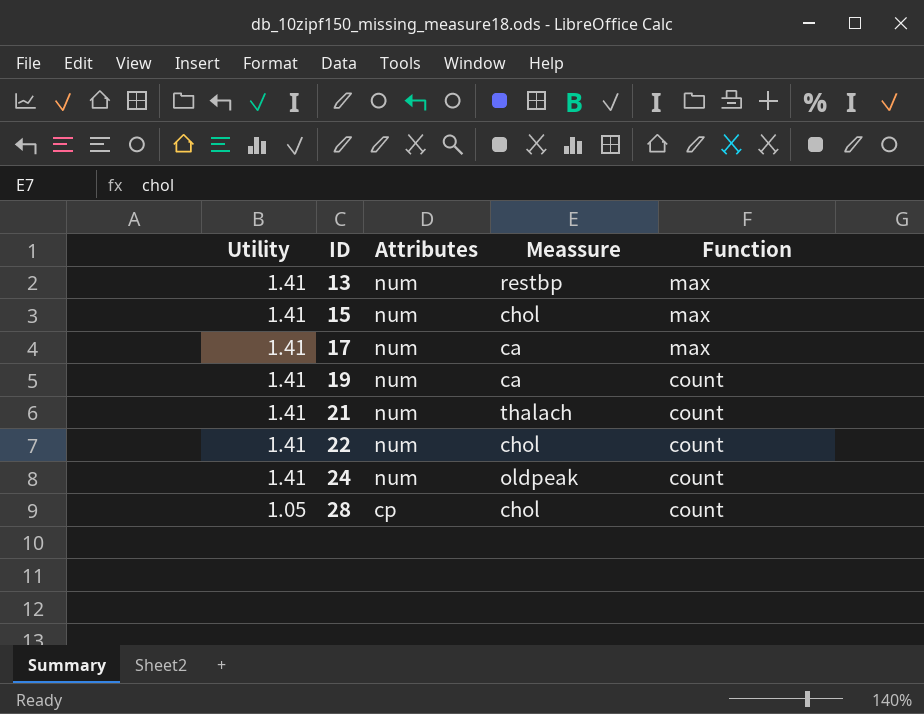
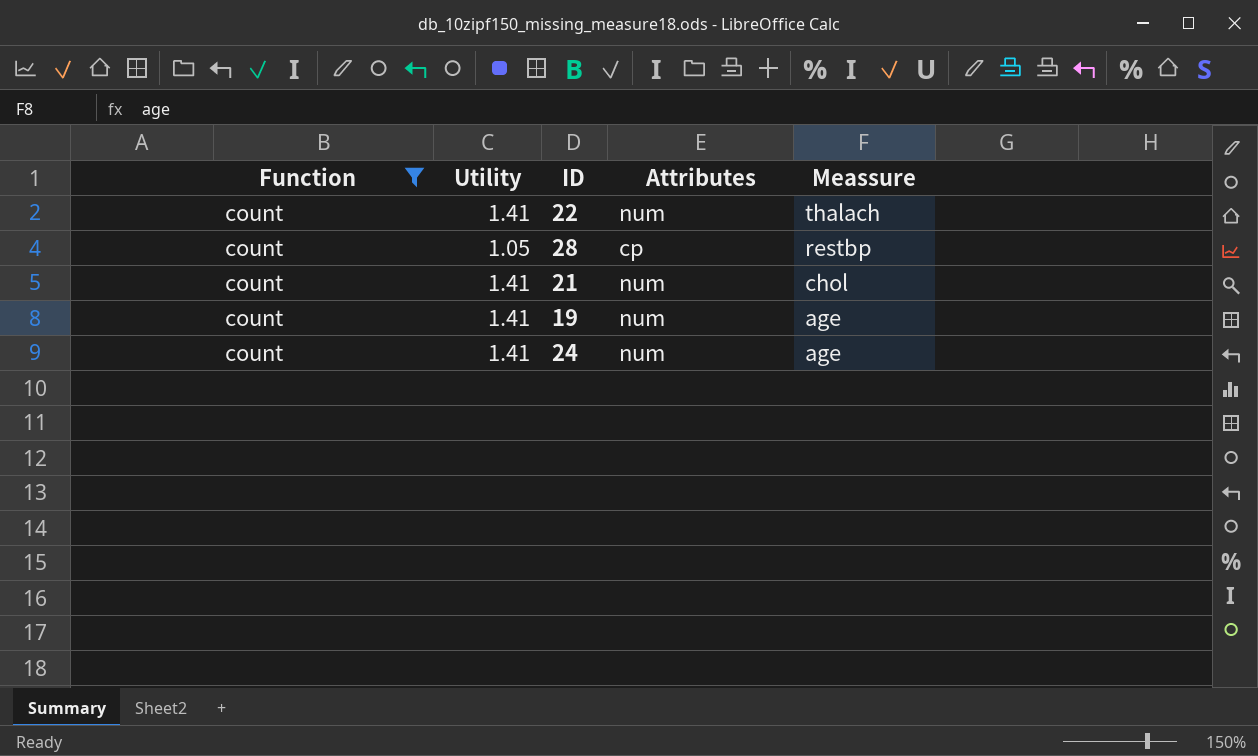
filter: none -> Function = count
row order: Utility descending -> Meassure descending
column Function | position: 5 -> 1
22 | Meassure: chol -> thalach
28 | Meassure: chol -> restbp
21 | Meassure: thalach -> chol
19 | Meassure: ca -> age
24 | Meassure: oldpeak -> age

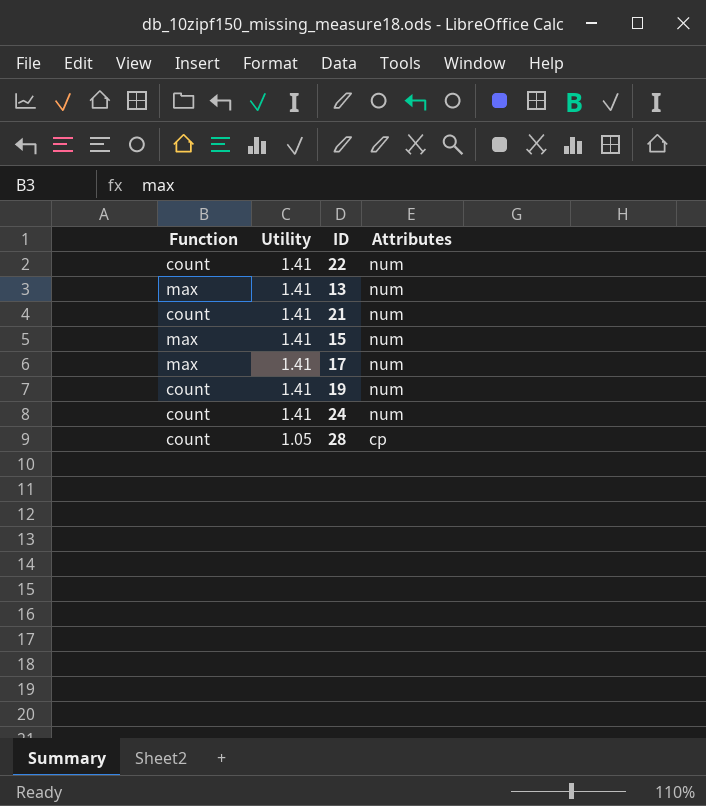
filter: Function = count -> none
row order: Meassure descending -> Utility descending
column Meassure | position: 5 -> none

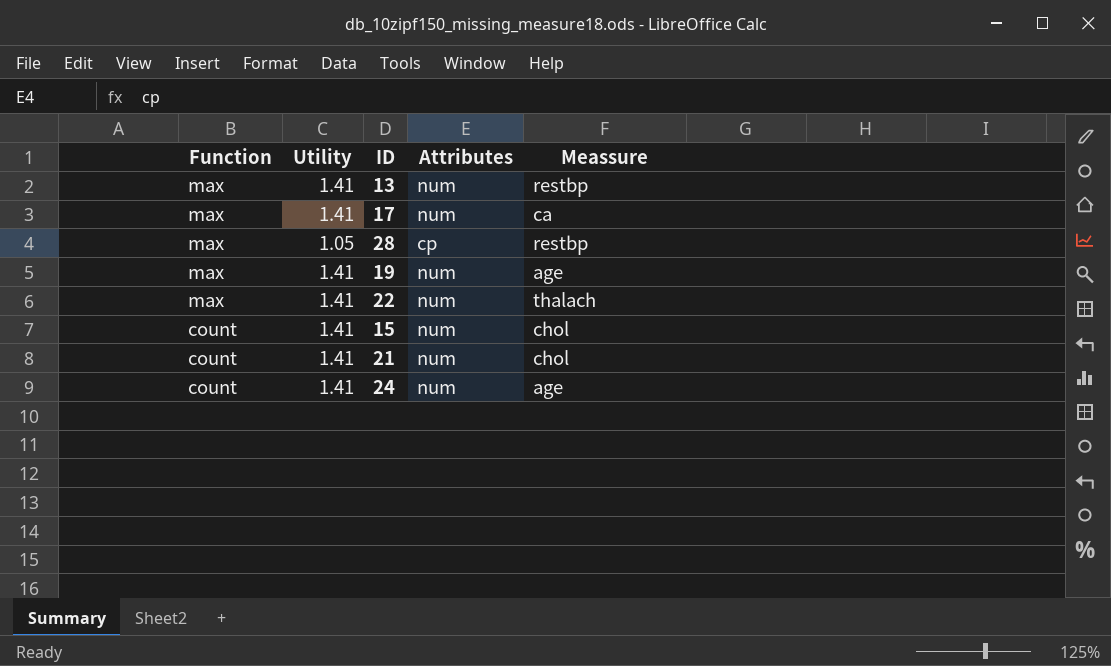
row order: Utility descending -> Function descending
column Meassure | position: none -> 5
28 | Function: count -> max
19 | Function: count -> max
22 | Function: count -> max
15 | Function: max -> count

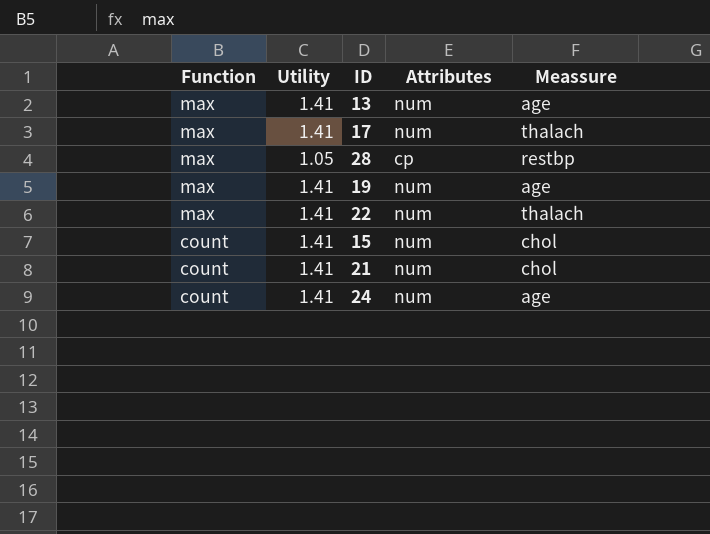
13 | Meassure: restbp -> age
17 | Meassure: ca -> thalach

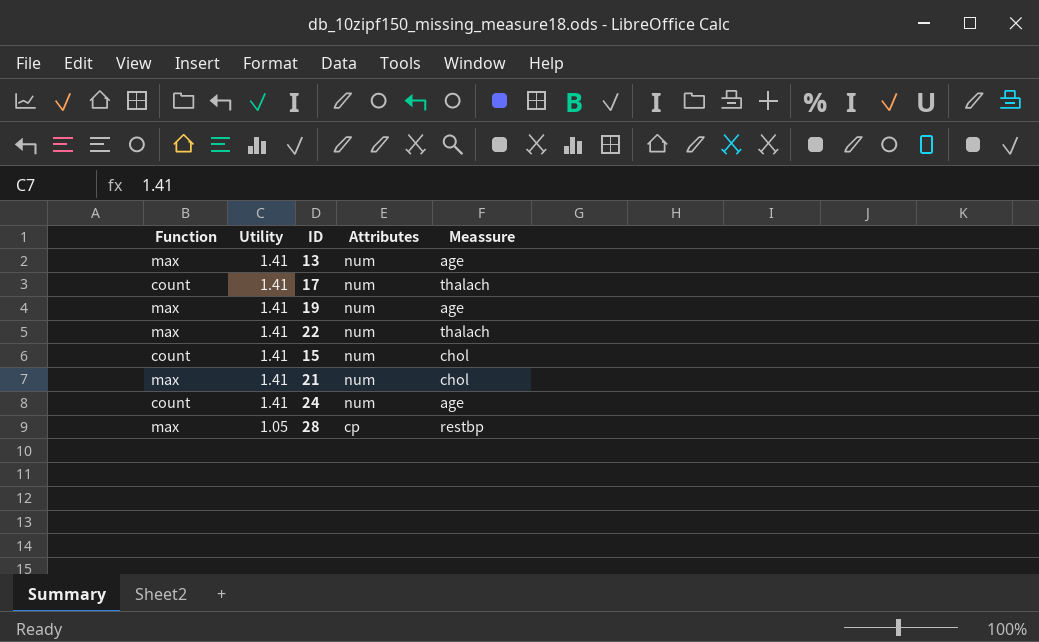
row order: Function descending -> Utility descending
17 | Function: max -> count
21 | Function: count -> max

